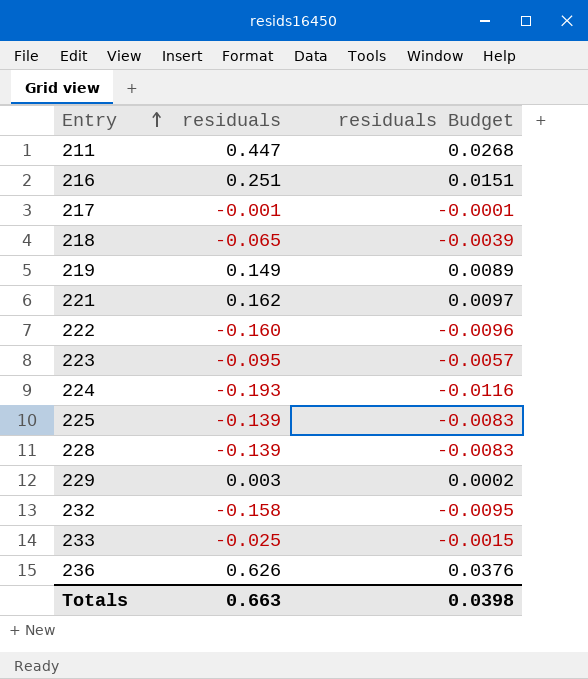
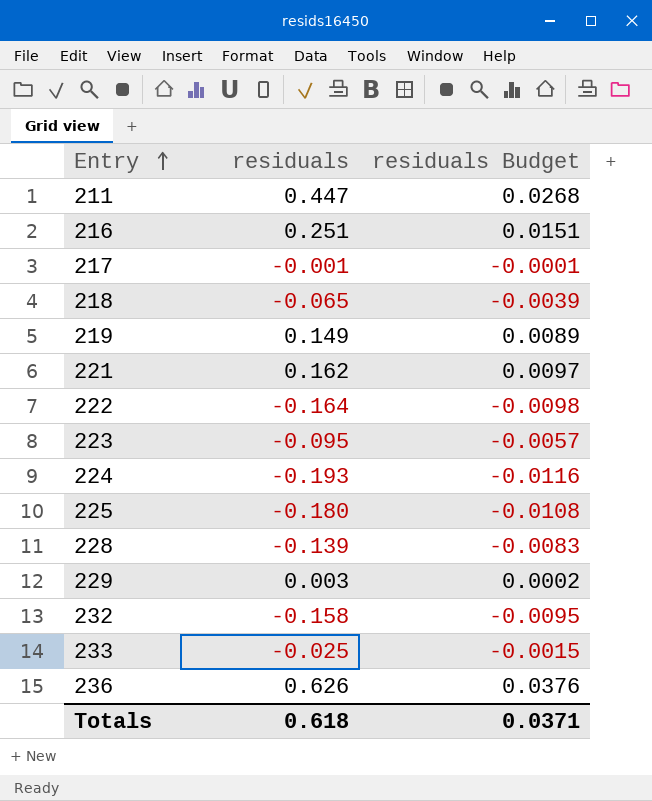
222 | residuals: -0.160 -> -0.164
222 | residuals Budget: -0.0096 -> -0.0098
225 | residuals: -0.139 -> -0.180
225 | residuals Budget: -0.0083 -> -0.0108
Totals | residuals: 0.663 -> 0.618
Totals | residuals Budget: 0.0398 -> 0.0371

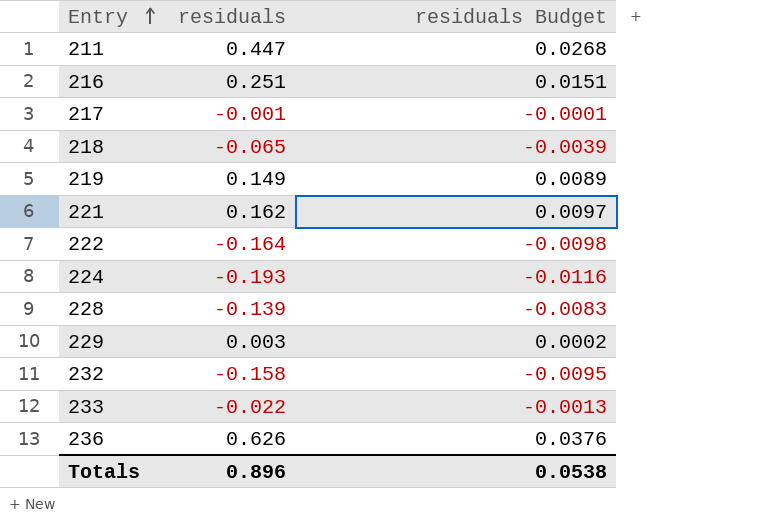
row 223: -0.095 | -0.0057 -> none
row 225: -0.180 | -0.0108 -> none
233 | residuals: -0.025 -> -0.022
233 | residuals Budget: -0.0015 -> -0.0013
Totals | residuals: 0.618 -> 0.896
Totals | residuals Budget: 0.0371 -> 0.0538

